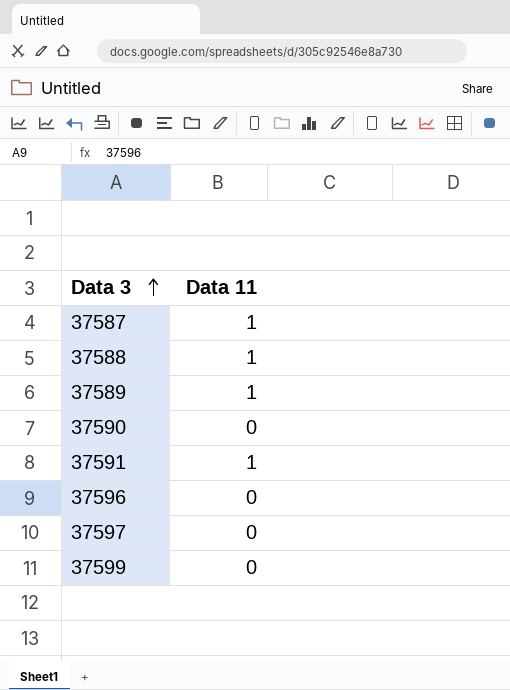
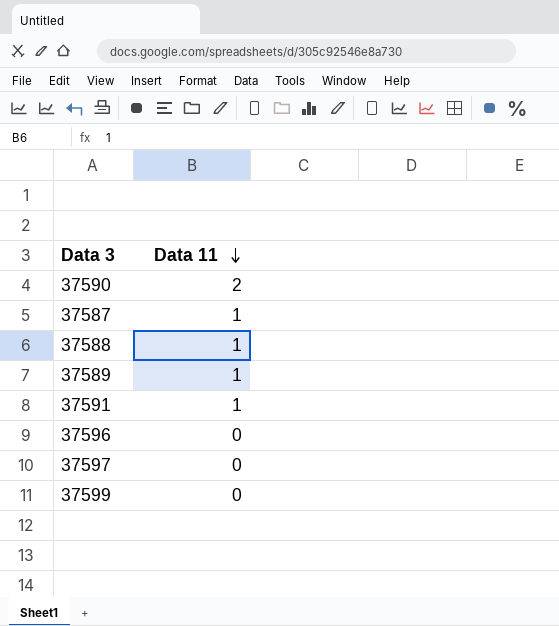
row order: Data 3 ascending -> Data 11 descending
37590 | Data 11: 0 -> 2

